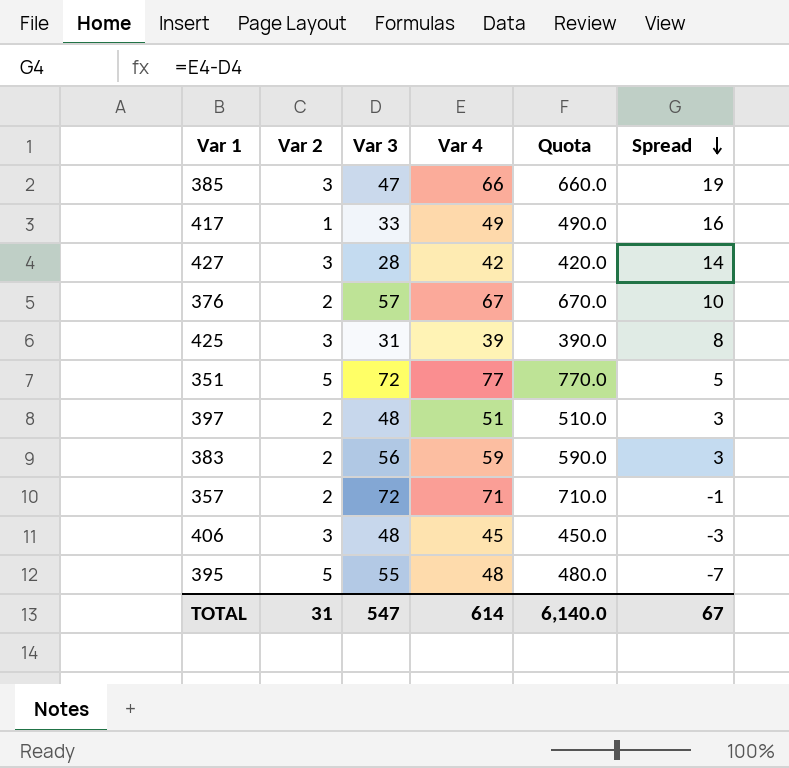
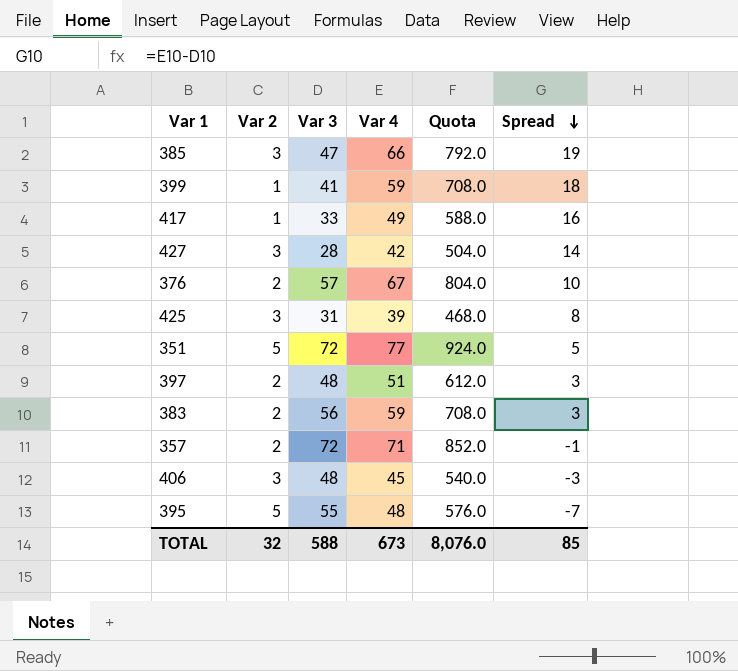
column Quota | formula: [Var 4] * 10 -> [Var 4] * 12
row 399: none -> 1 | 41 | 59 | 708.0 | 18
TOTAL | Var 2: 31 -> 32
TOTAL | Var 3: 547 -> 588
TOTAL | Var 4: 614 -> 673
TOTAL | Quota: 6,140.0 -> 8,076.0
TOTAL | Spread: 67 -> 85

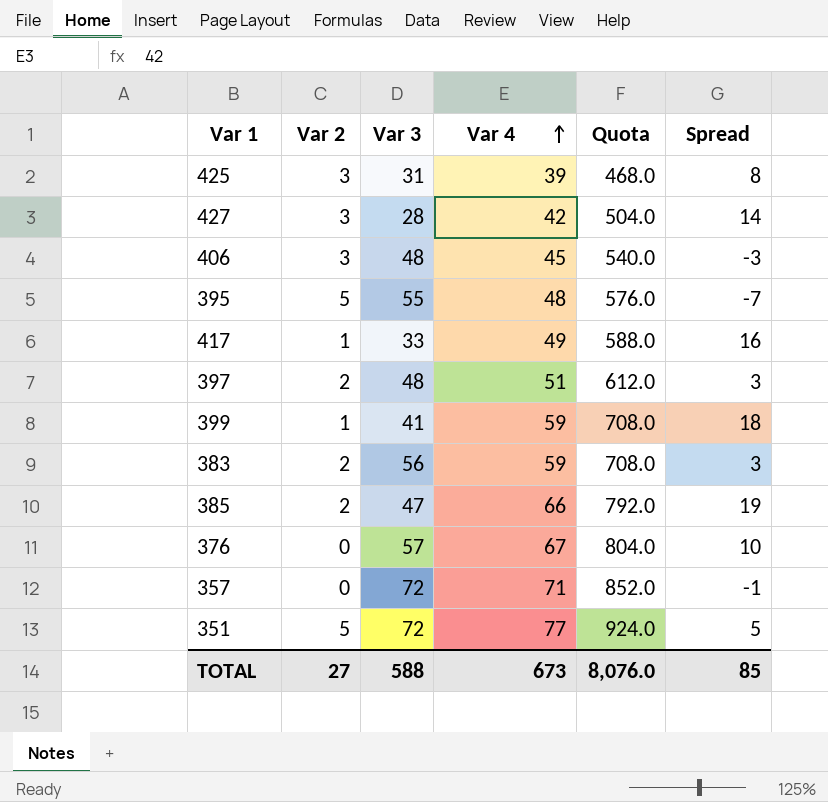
row order: Spread descending -> Var 4 ascending
385 | Var 2: 3 -> 2
376 | Var 2: 2 -> 0
357 | Var 2: 2 -> 0
TOTAL | Var 2: 32 -> 27

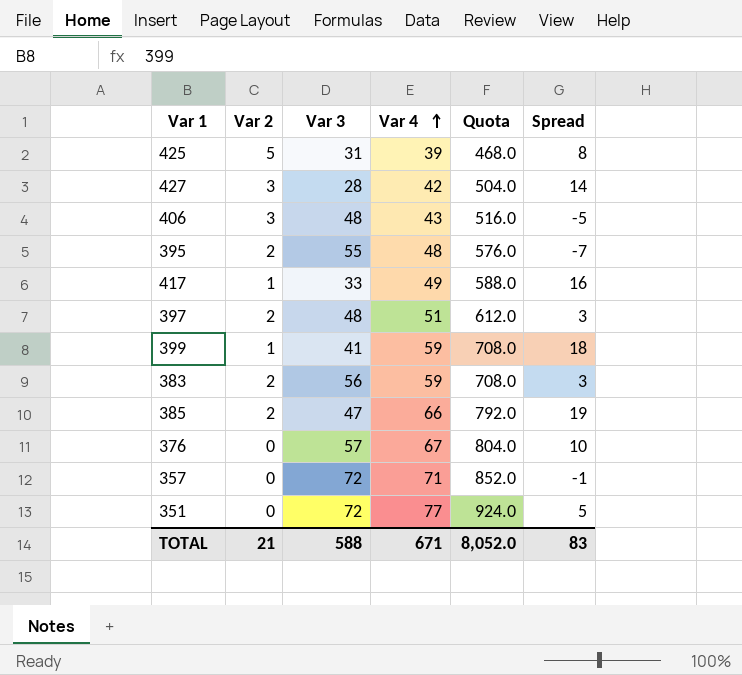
425 | Var 2: 3 -> 5
406 | Var 4: 45 -> 43
406 | Quota: 540.0 -> 516.0
406 | Spread: -3 -> -5
395 | Var 2: 5 -> 2
351 | Var 2: 5 -> 0
TOTAL | Var 2: 27 -> 21
TOTAL | Var 4: 673 -> 671
TOTAL | Quota: 8,076.0 -> 8,052.0
TOTAL | Spread: 85 -> 83

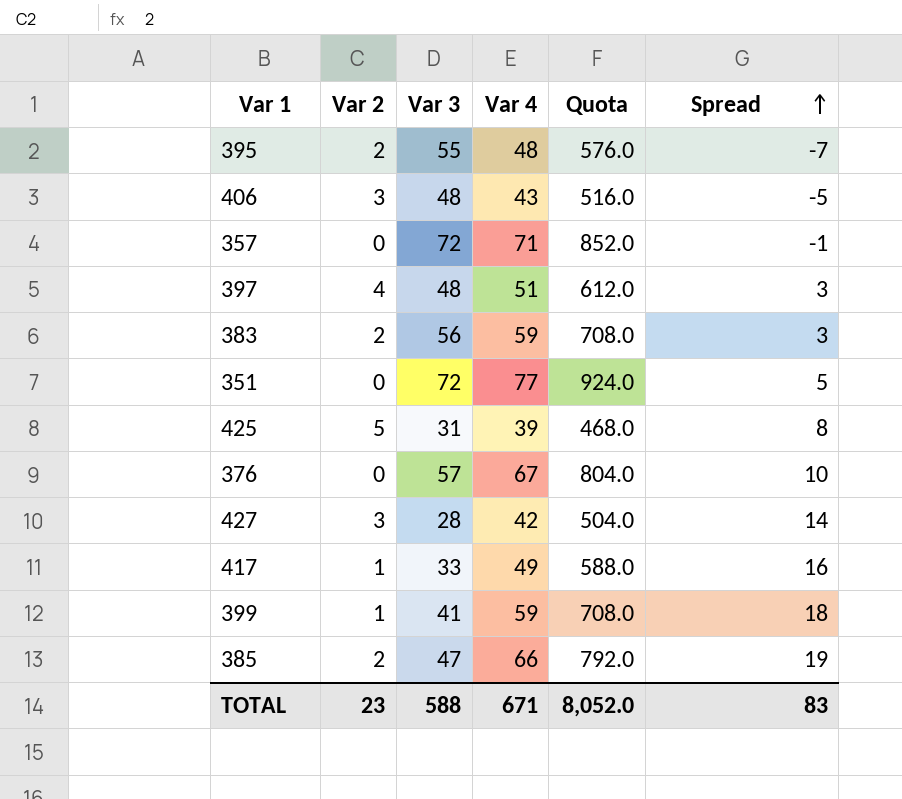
row order: Var 4 ascending -> Spread ascending
397 | Var 2: 2 -> 4
TOTAL | Var 2: 21 -> 23

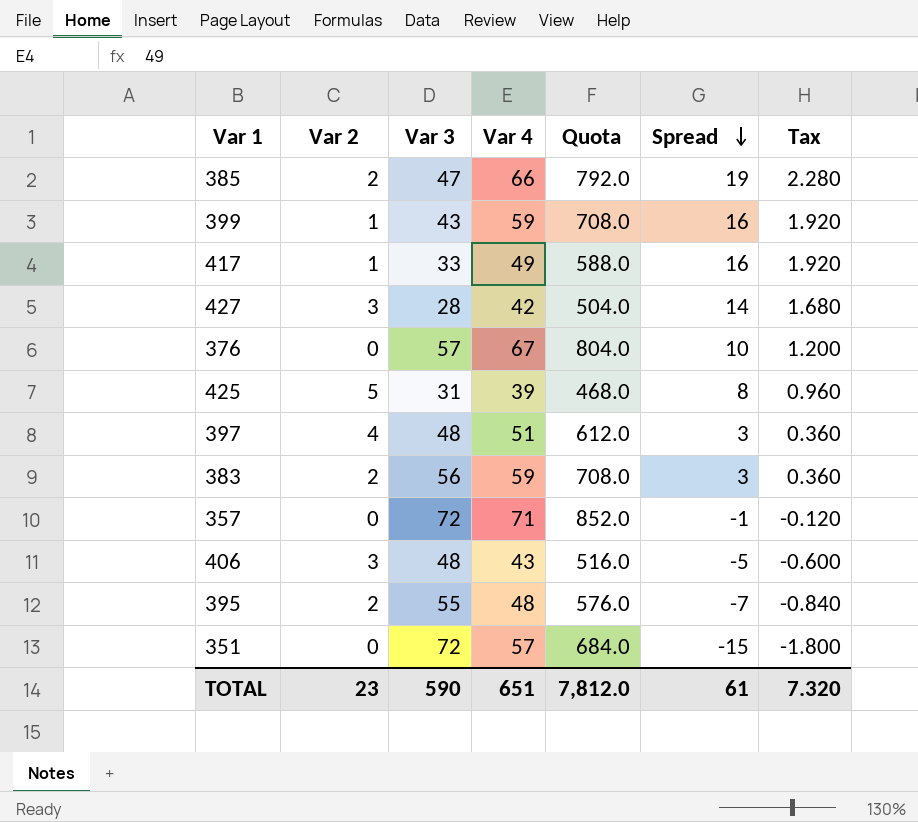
row order: Spread ascending -> Spread descending
column Tax | formula: none -> [Spread] * 0.12
399 | Var 3: 41 -> 43
399 | Spread: 18 -> 16
351 | Var 4: 77 -> 57
351 | Quota: 924.0 -> 684.0
351 | Spread: 5 -> -15
TOTAL | Var 3: 588 -> 590
TOTAL | Var 4: 671 -> 651
TOTAL | Quota: 8,052.0 -> 7,812.0
TOTAL | Spread: 83 -> 61

